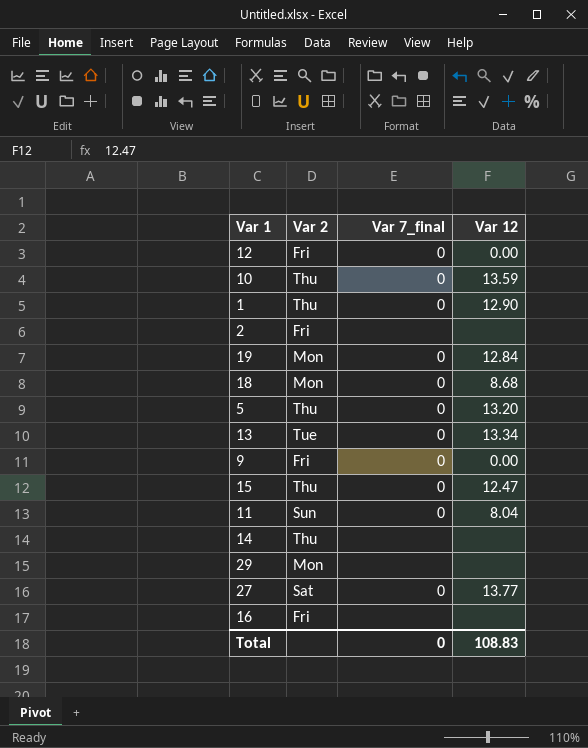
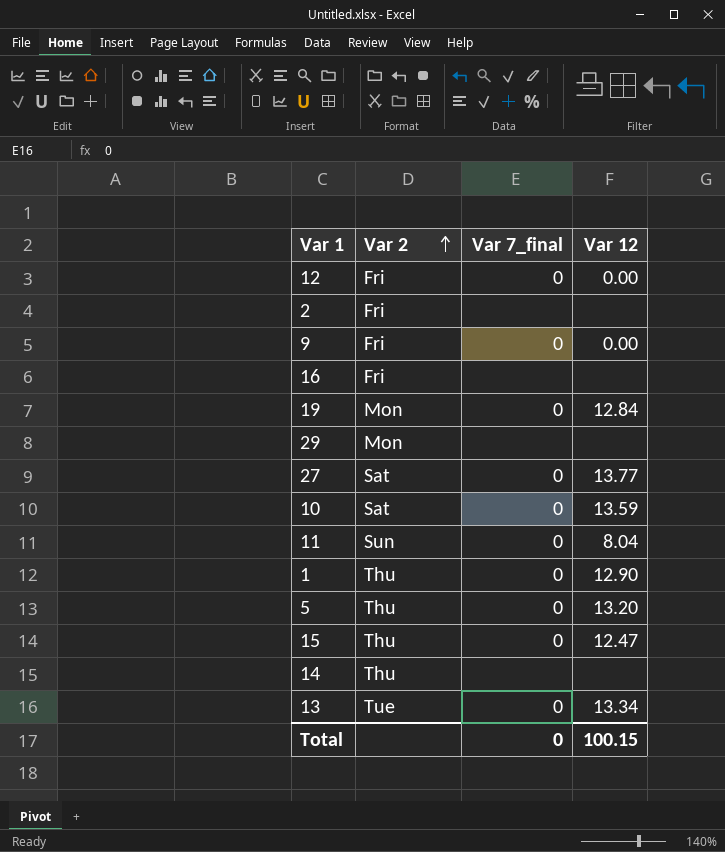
row order: none -> Var 2 ascending
row 18: Mon | 0 | 8.68 -> none
10 | Var 2: Thu -> Sat
Total | Var 12: 108.83 -> 100.15

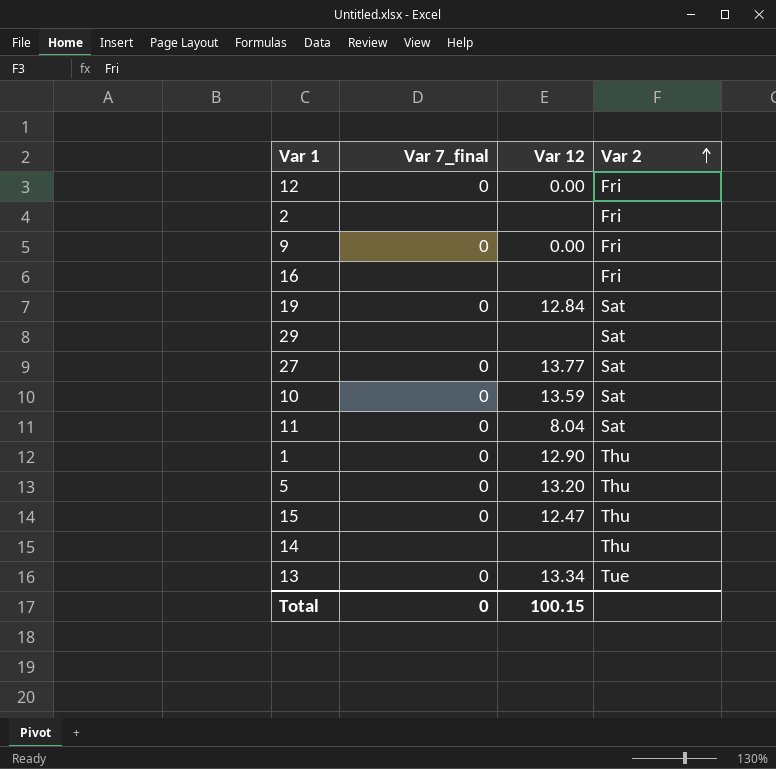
column Var 2 | position: 2 -> 4
19 | Var 2: Mon -> Sat
29 | Var 2: Mon -> Sat
11 | Var 2: Sun -> Sat

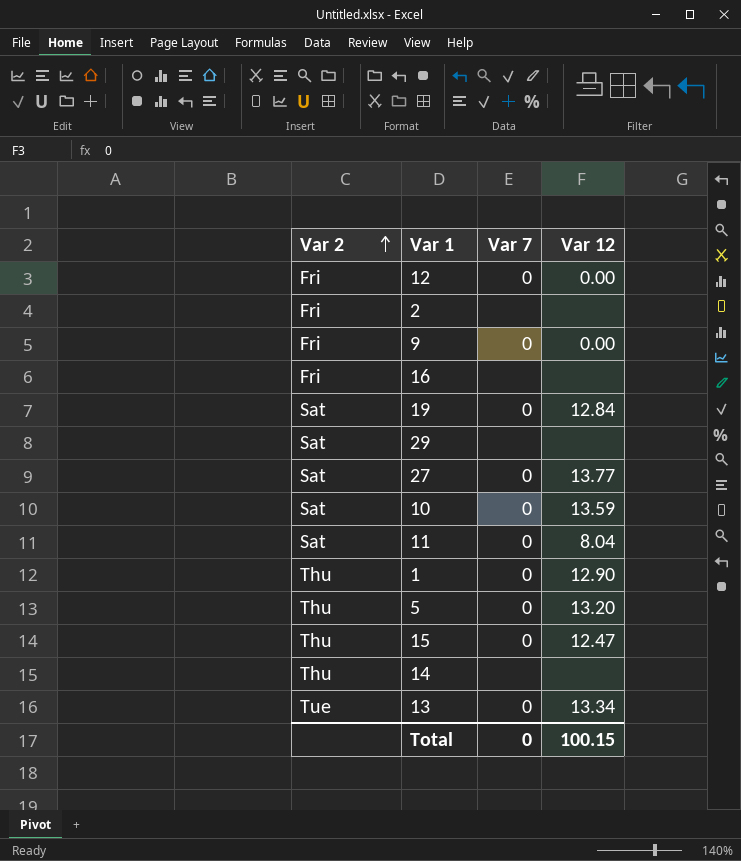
column Var 2 | position: 4 -> 1
column name: Var 7_final -> Var 7

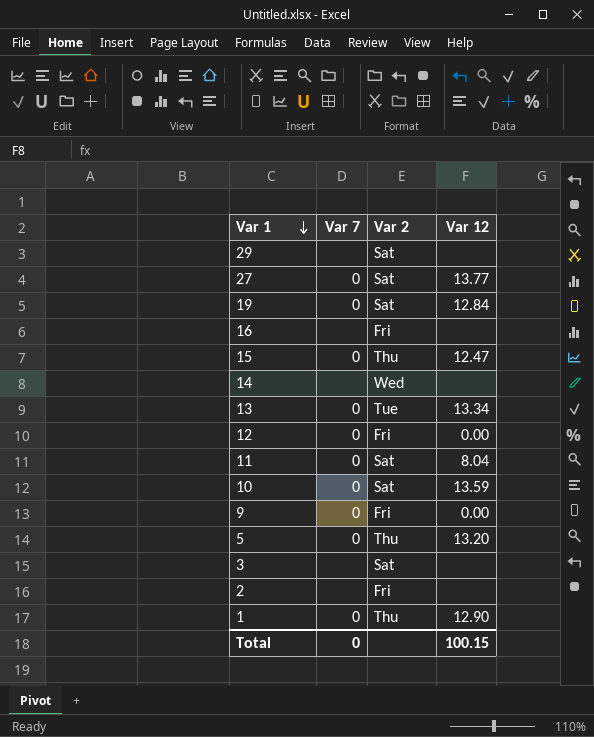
row order: Var 2 ascending -> Var 1 descending
column Var 2 | position: 1 -> 3
14 | Var 2: Thu -> Wed
row 3: none -> none | Sat | none

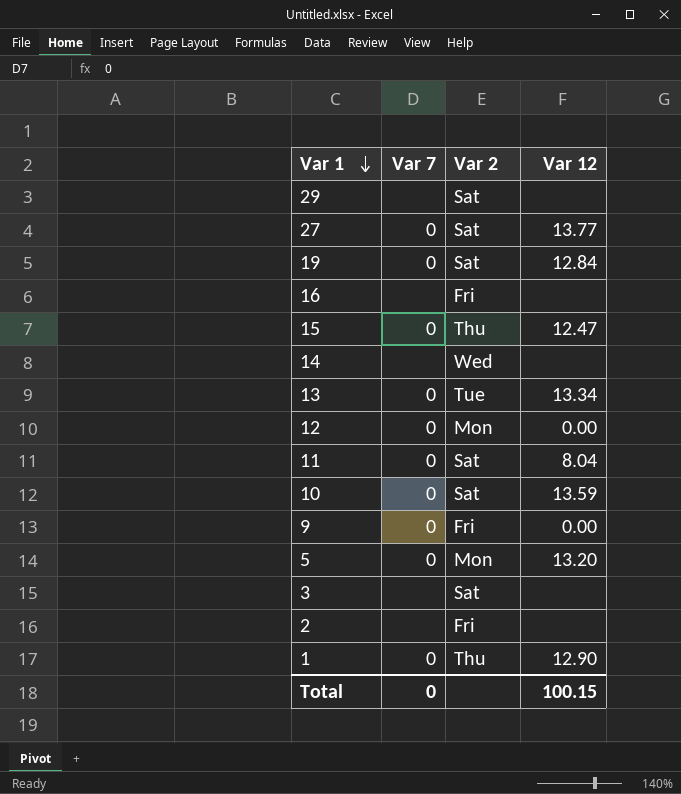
12 | Var 2: Fri -> Mon
5 | Var 2: Thu -> Mon

